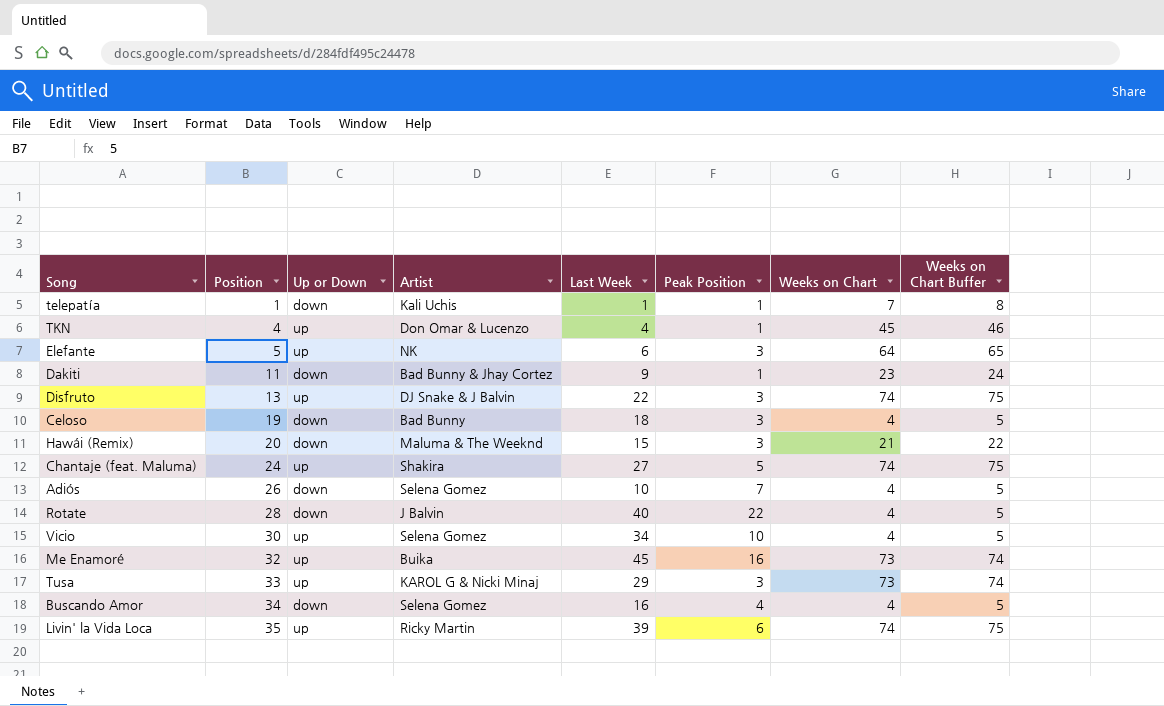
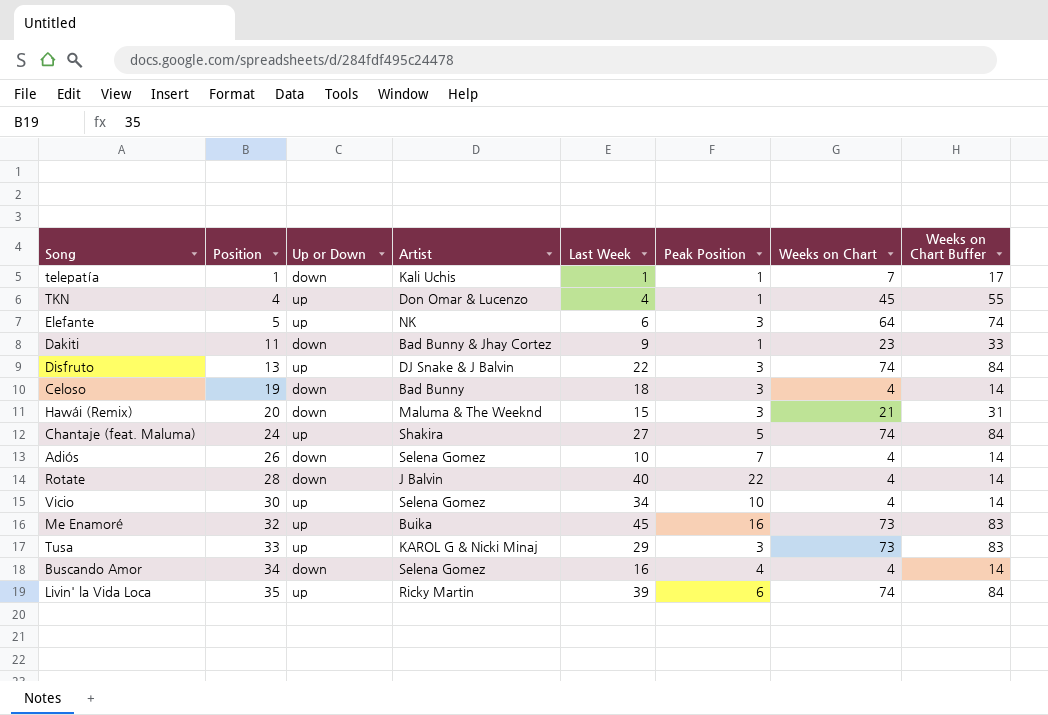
column Weeks on Chart Buffer | formula: [Weeks on Chart] + 1 -> [Weeks on Chart] + 10

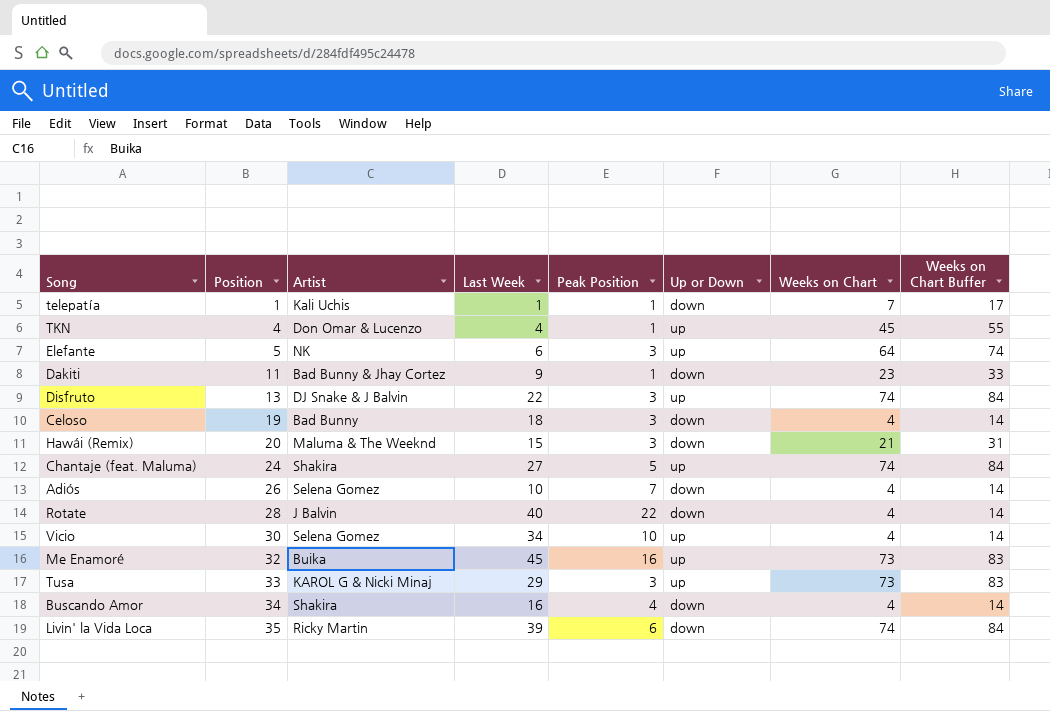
column Up or Down | position: 3 -> 6
Buscando Amor | Artist: Selena Gomez -> Shakira
Livin' la Vida Loca | Up or Down: up -> down

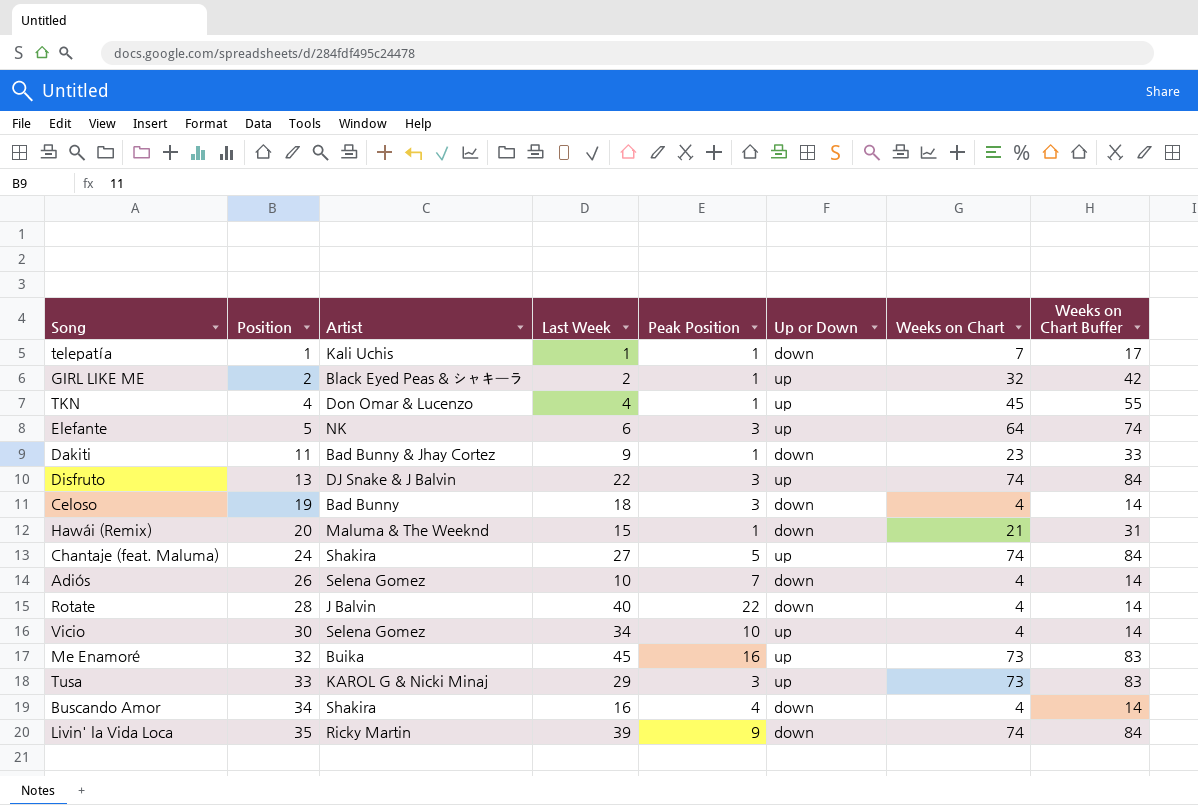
row GIRL LIKE ME: none -> 2 | Black Eyed Peas & シャキーラ | 2 | 1 | up | 32 | 42
Hawái (Remix) | Peak Position: 3 -> 1
Livin' la Vida Loca | Peak Position: 6 -> 9

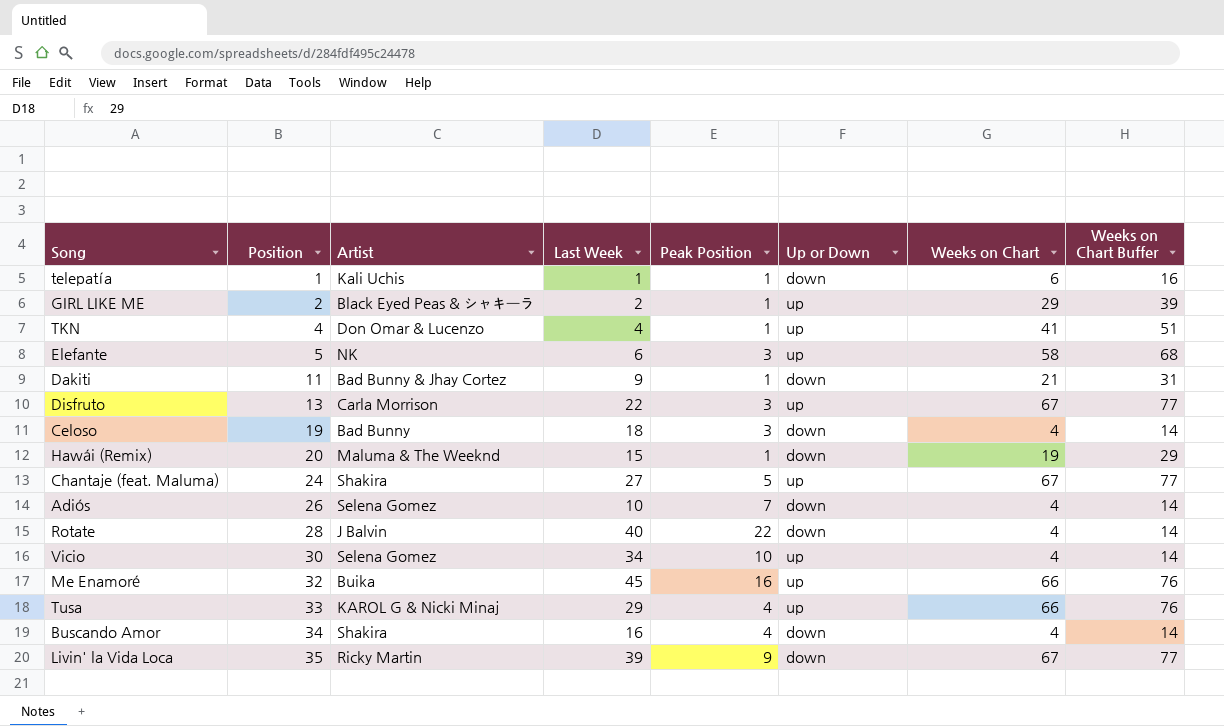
telepatía | Weeks on Chart: 7 -> 6
telepatía | Weeks on Chart Buffer: 17 -> 16
GIRL LIKE ME | Weeks on Chart: 32 -> 29
GIRL LIKE ME | Weeks on Chart Buffer: 42 -> 39
TKN | Weeks on Chart: 45 -> 41
TKN | Weeks on Chart Buffer: 55 -> 51
Elefante | Weeks on Chart: 64 -> 58
Elefante | Weeks on Chart Buffer: 74 -> 68
Dakiti | Weeks on Chart: 23 -> 21
Dakiti | Weeks on Chart Buffer: 33 -> 31
Disfruto | Artist: DJ Snake & J Balvin -> Carla Morrison
Disfruto | Weeks on Chart: 74 -> 67
Disfruto | Weeks on Chart Buffer: 84 -> 77
Hawái (Remix) | Weeks on Chart: 21 -> 19
Hawái (Remix) | Weeks on Chart Buffer: 31 -> 29
Chantaje (feat. Maluma) | Weeks on Chart: 74 -> 67
Chantaje (feat. Maluma) | Weeks on Chart Buffer: 84 -> 77
Me Enamoré | Weeks on Chart: 73 -> 66
Me Enamoré | Weeks on Chart Buffer: 83 -> 76
Tusa | Peak Position: 3 -> 4
Tusa | Weeks on Chart: 73 -> 66
Tusa | Weeks on Chart Buffer: 83 -> 76
Livin' la Vida Loca | Weeks on Chart: 74 -> 67
Livin' la Vida Loca | Weeks on Chart Buffer: 84 -> 77

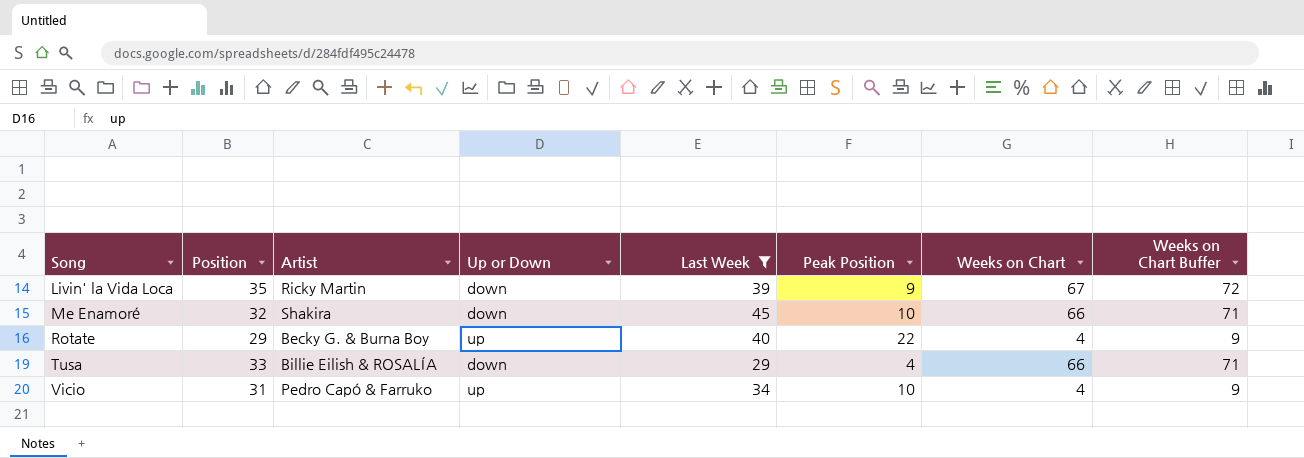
filter: none -> Last Week >= 29
row order: Position ascending -> Song ascending
column Up or Down | position: 6 -> 4
column Weeks on Chart Buffer | formula: [Weeks on Chart] + 10 -> [Weeks on Chart] + 5
Me Enamoré | Artist: Buika -> Shakira
Me Enamoré | Up or Down: up -> down
Me Enamoré | Peak Position: 16 -> 10
Rotate | Position: 28 -> 29
Rotate | Artist: J Balvin -> Becky G. & Burna Boy
Rotate | Up or Down: down -> up
Tusa | Artist: KAROL G & Nicki Minaj -> Billie Eilish & ROSALÍA
Tusa | Up or Down: up -> down
Vicio | Position: 30 -> 31
Vicio | Artist: Selena Gomez -> Pedro Capó & Farruko

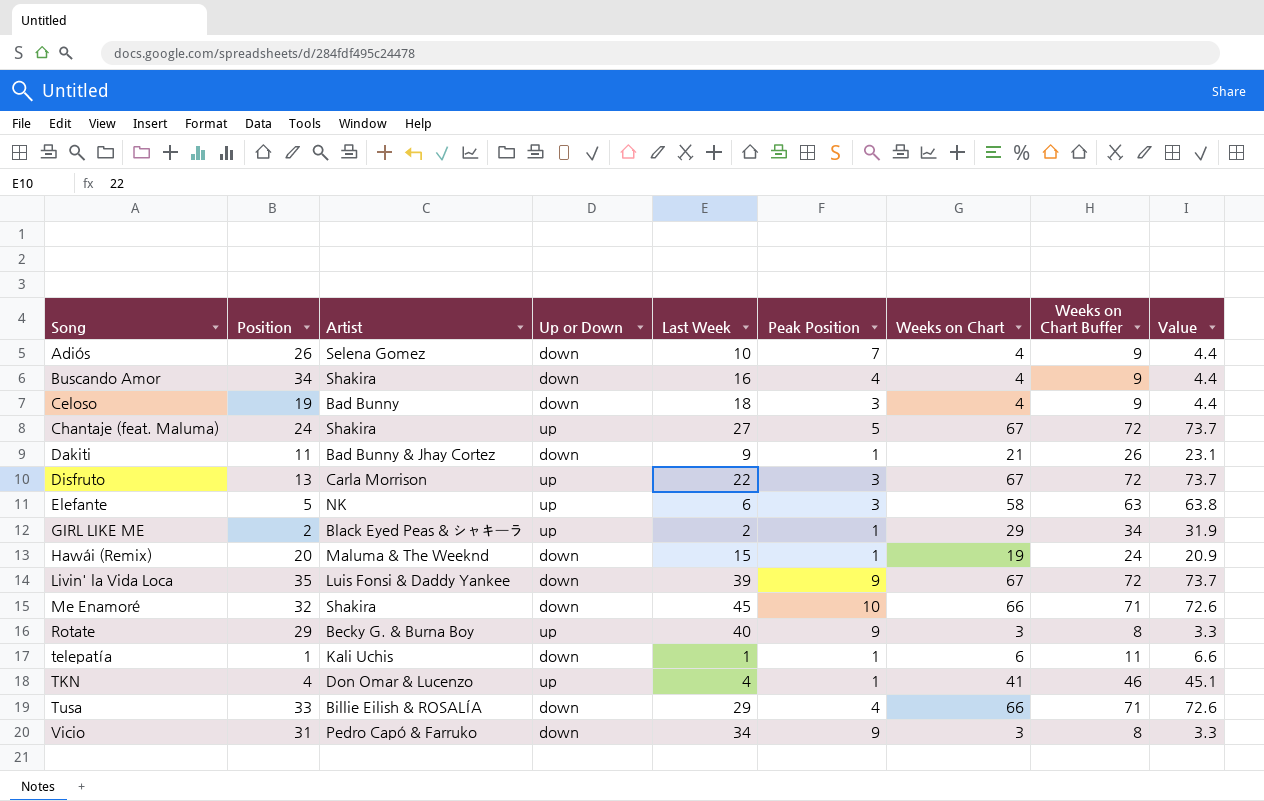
filter: Last Week >= 29 -> none
column Value | formula: none -> [Weeks on Chart] * 1.1
Livin' la Vida Loca | Artist: Ricky Martin -> Luis Fonsi & Daddy Yankee
Rotate | Peak Position: 22 -> 9
Rotate | Weeks on Chart: 4 -> 3
Rotate | Weeks on Chart Buffer: 9 -> 8
Vicio | Up or Down: up -> down
Vicio | Peak Position: 10 -> 9
Vicio | Weeks on Chart: 4 -> 3
Vicio | Weeks on Chart Buffer: 9 -> 8

